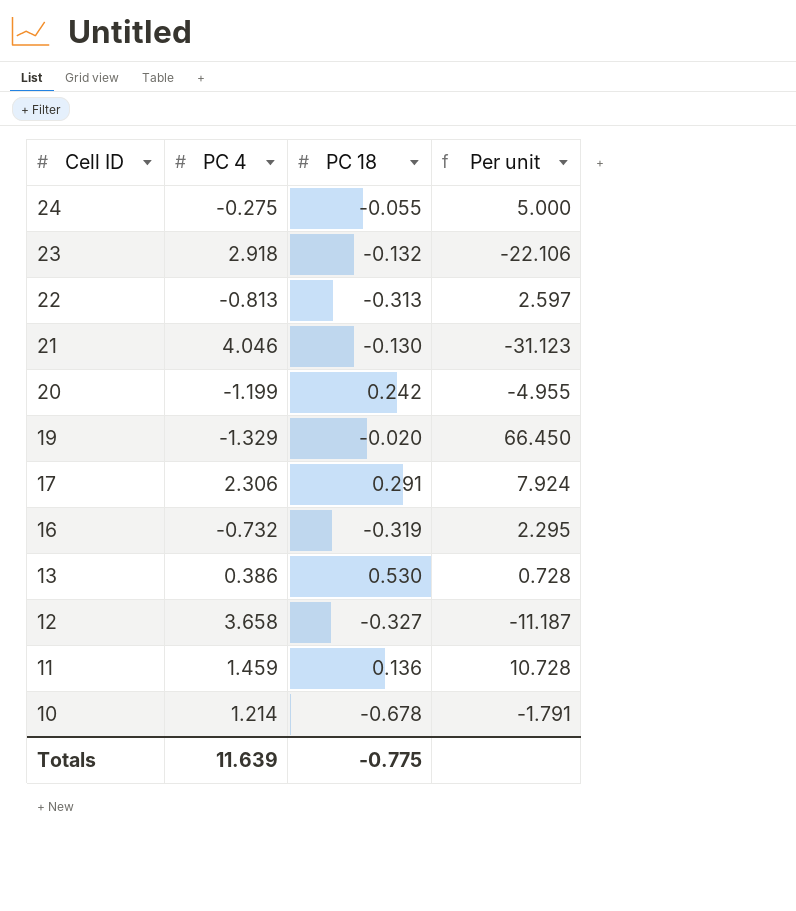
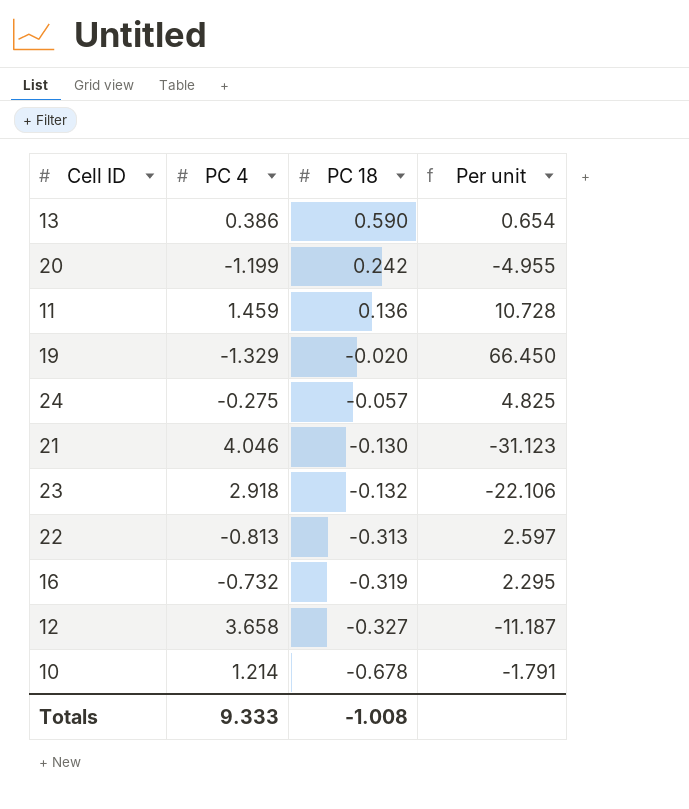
row order: Cell ID descending -> PC 18 descending
row 17: 2.306 | 0.291 | 7.924 -> none
13 | PC 18: 0.530 -> 0.590
13 | Per unit: 0.728 -> 0.654
24 | PC 18: -0.055 -> -0.057
24 | Per unit: 5.000 -> 4.825
Totals | PC 4: 11.639 -> 9.333
Totals | PC 18: -0.775 -> -1.008

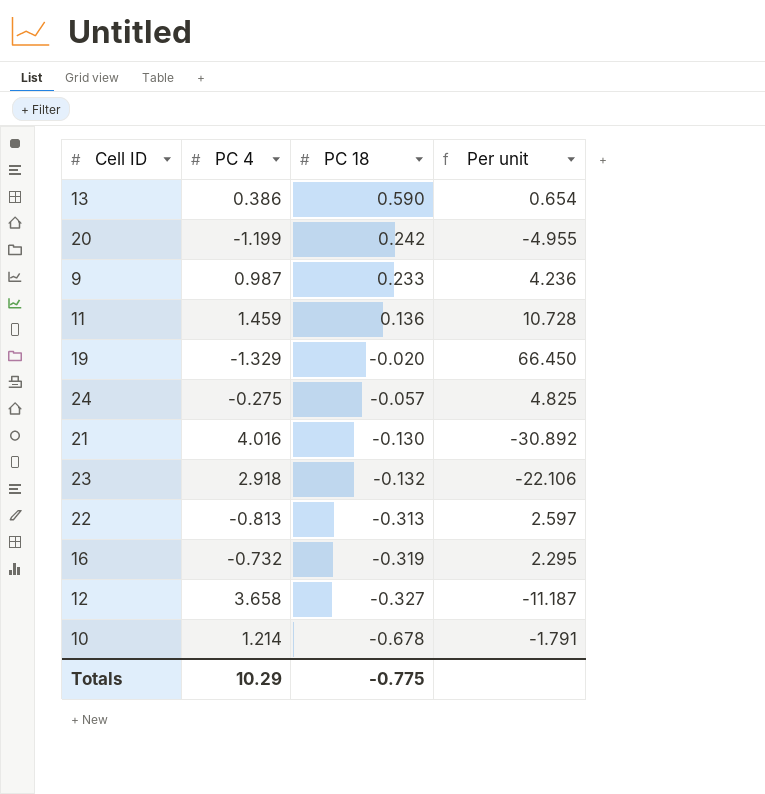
row 9: none -> 0.987 | 0.233 | 4.236
21 | PC 4: 4.046 -> 4.016
21 | Per unit: -31.123 -> -30.892
Totals | PC 4: 9.333 -> 10.29
Totals | PC 18: -1.008 -> -0.775

